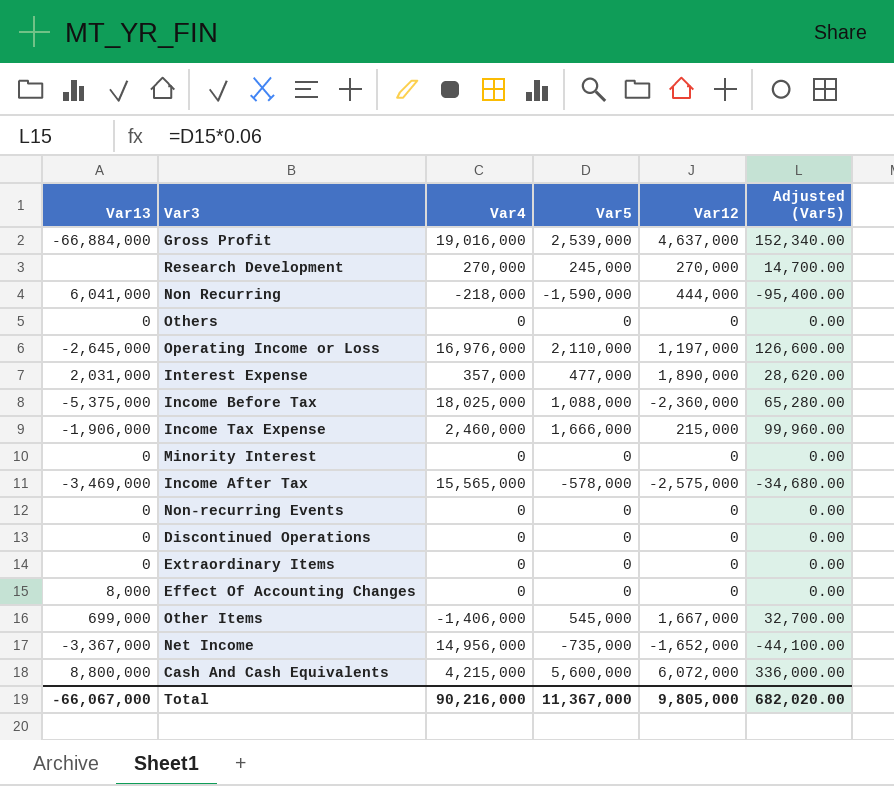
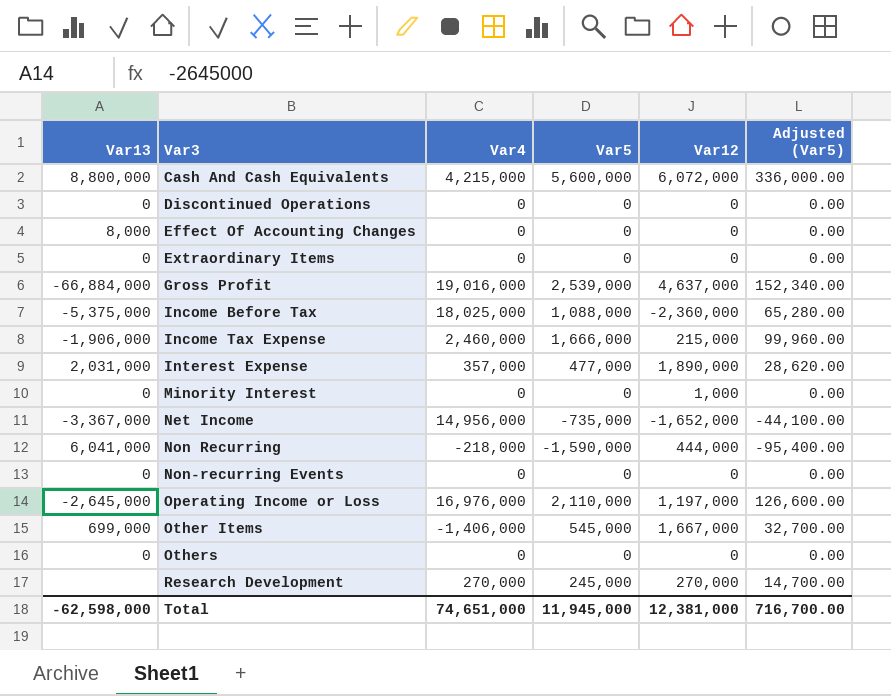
row order: none -> Var3 ascending
row Income After Tax: -3,469,000 | 15,565,000 | -578,000 | -2,575,000 | -34,680.00 -> none
Minority Interest | Var12: 0 -> 1,000
Total | Var13: -66,067,000 -> -62,598,000
Total | Var4: 90,216,000 -> 74,651,000
Total | Var5: 11,367,000 -> 11,945,000
Total | Var12: 9,805,000 -> 12,381,000
Total | Adjusted (Var5): 682,020.00 -> 716,700.00

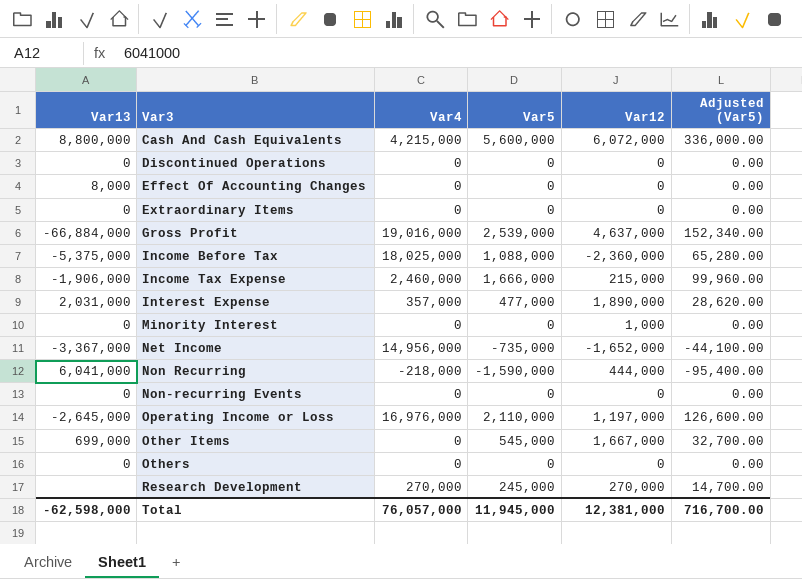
Other Items | Var4: -1,406,000 -> 0
Total | Var4: 74,651,000 -> 76,057,000

